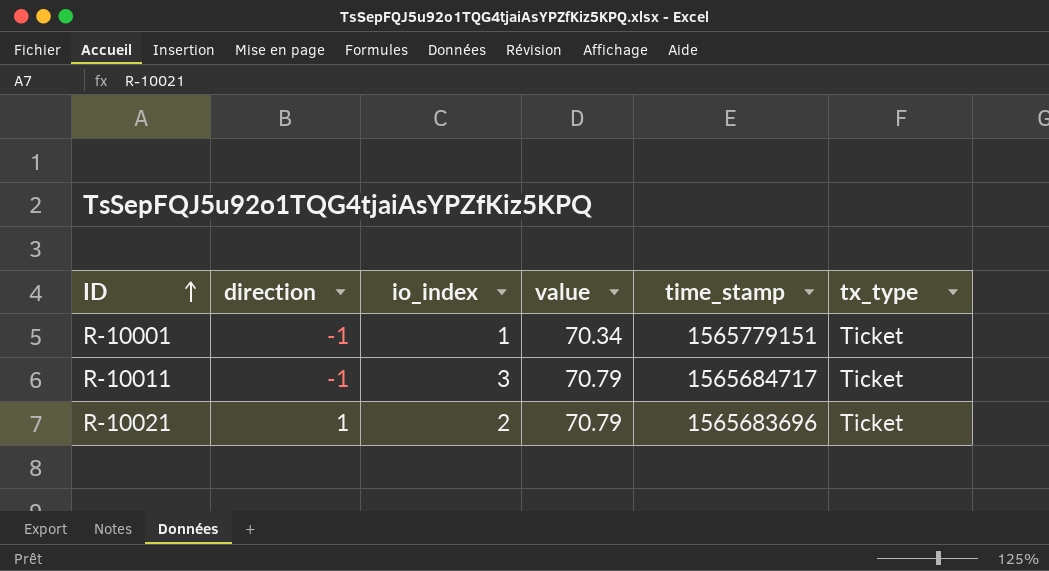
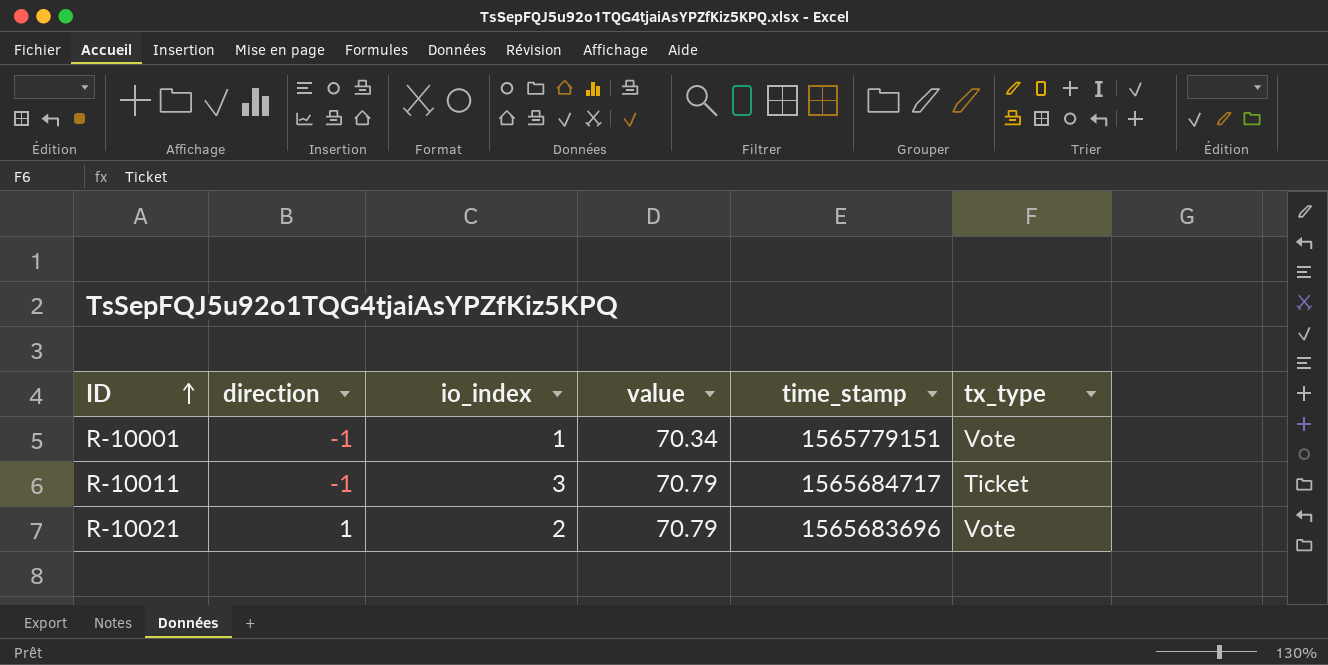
R-10001 | tx_type: Ticket -> Vote
R-10021 | tx_type: Ticket -> Vote

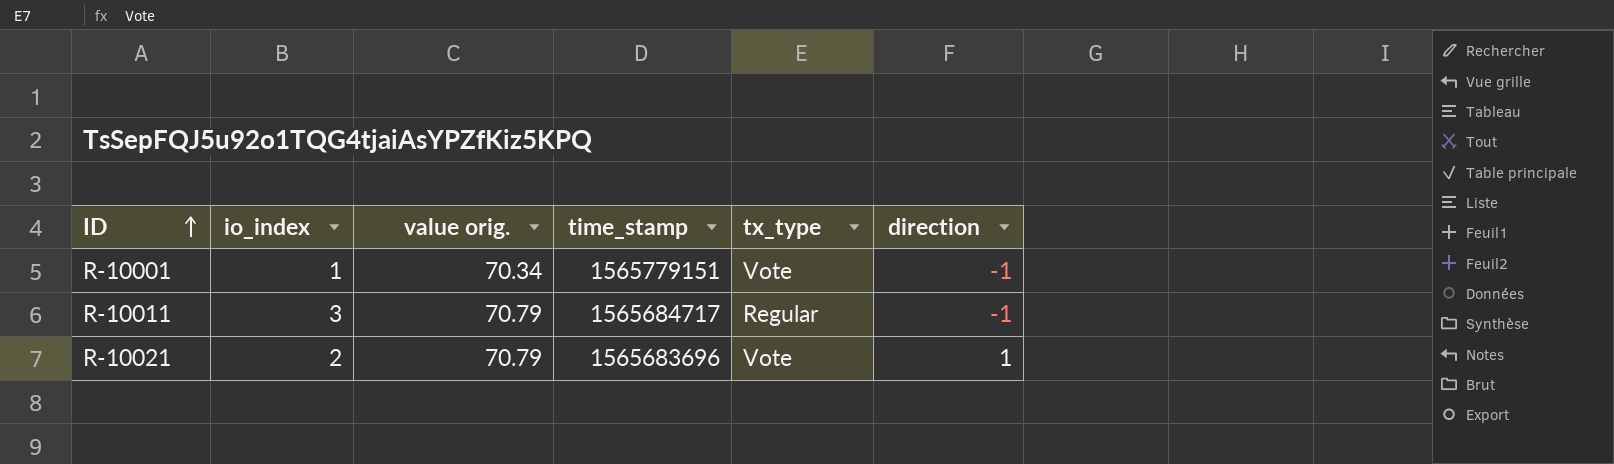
column name: value -> value orig.
column direction | position: 2 -> 6
R-10011 | tx_type: Ticket -> Regular

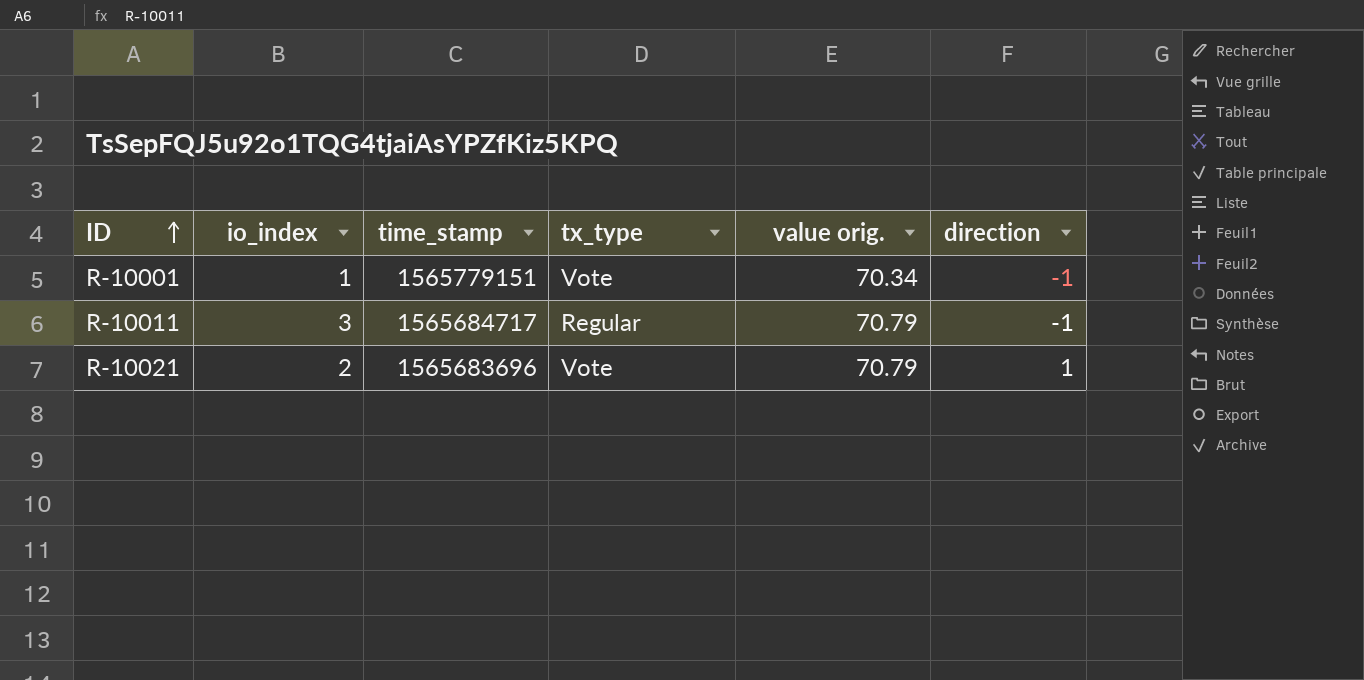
column value orig. | position: 3 -> 5

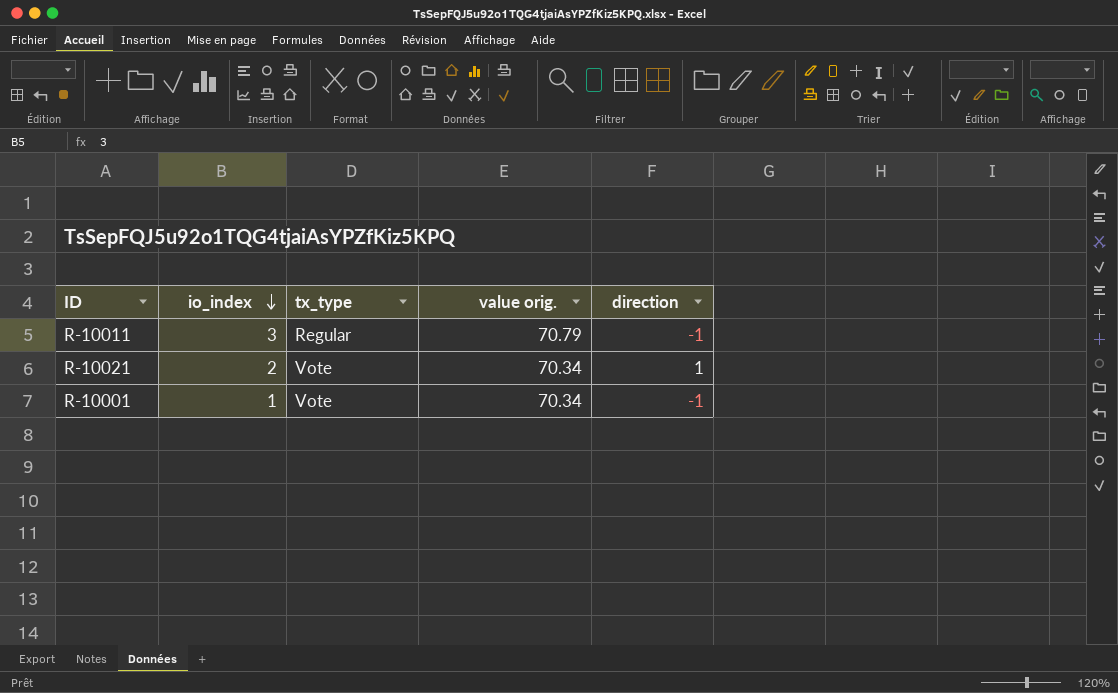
row order: ID ascending -> io_index descending
column time_stamp | position: 3 -> none
R-10021 | value orig.: 70.79 -> 70.34

